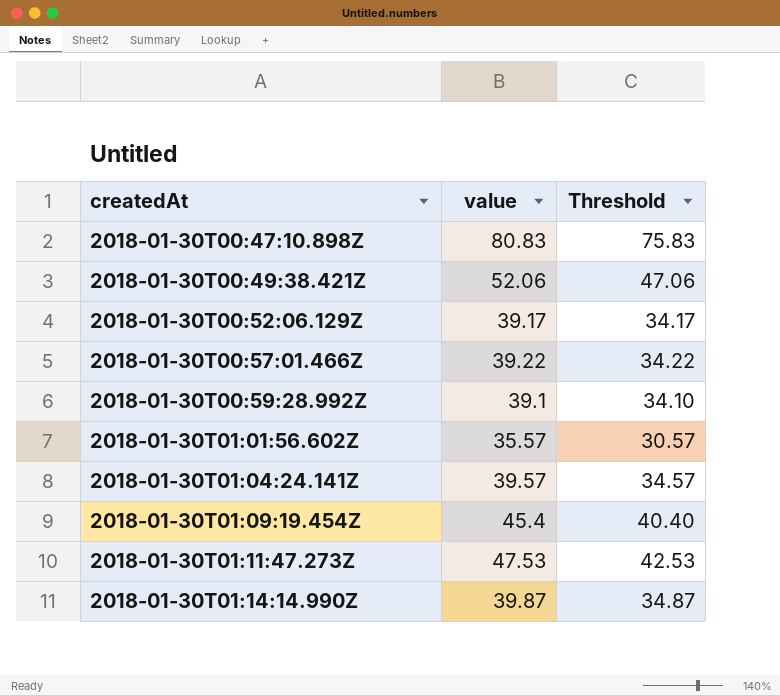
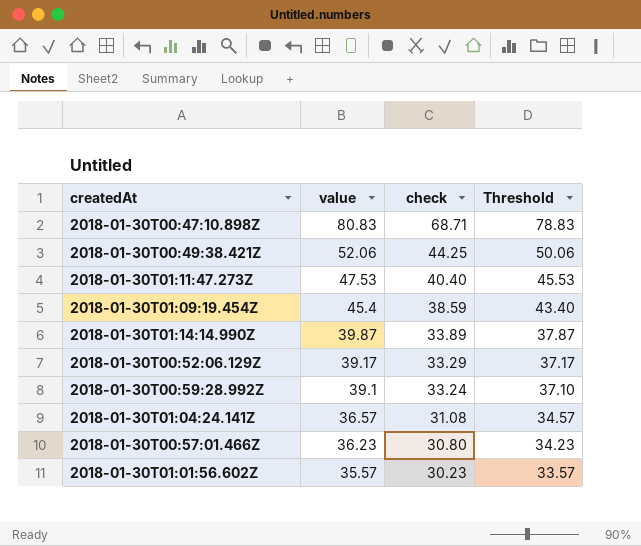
row order: createdAt ascending -> value descending
column check | formula: none -> [value] * 0.85
column Threshold | formula: [value] - 5 -> [value] - 2
2018-01-30T01:04:24.141Z | value: 39.57 -> 36.57
2018-01-30T00:57:01.466Z | value: 39.22 -> 36.23

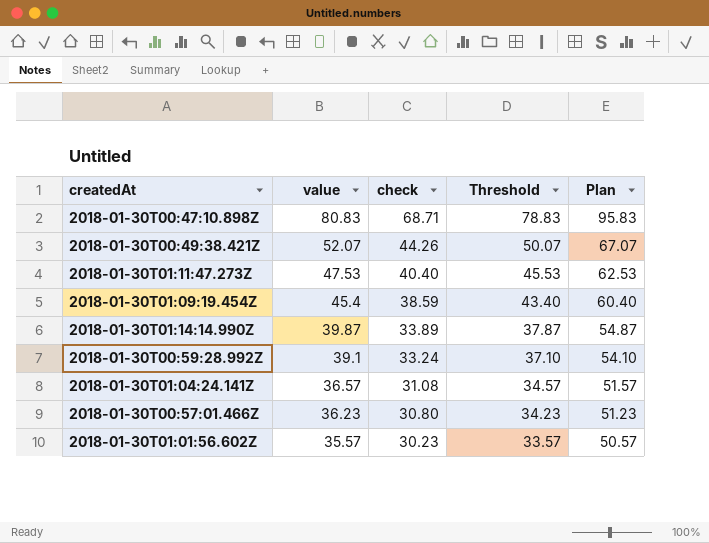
column Plan | formula: none -> [value] + 15
row 2018-01-30T00:52:06.129Z: 39.17 | 33.29 | 37.17 -> none
2018-01-30T00:49:38.421Z | value: 52.06 -> 52.07
2018-01-30T00:49:38.421Z | check: 44.25 -> 44.26
2018-01-30T00:49:38.421Z | Threshold: 50.06 -> 50.07

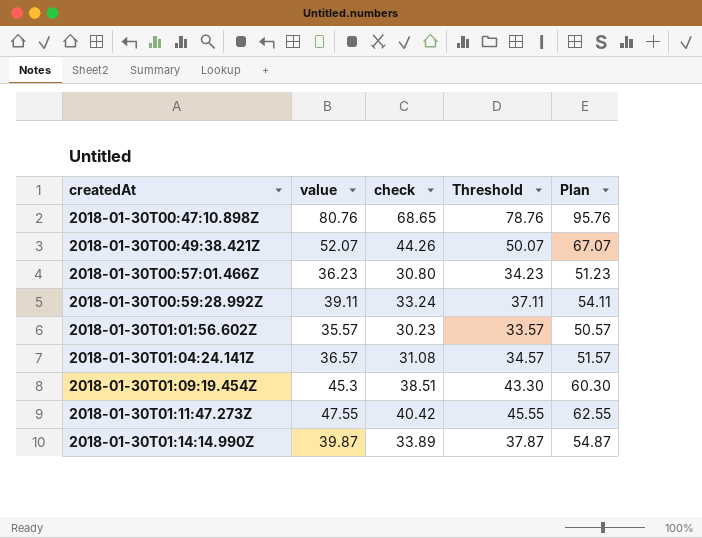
row order: value descending -> createdAt ascending
2018-01-30T00:47:10.898Z | value: 80.83 -> 80.76
2018-01-30T00:47:10.898Z | check: 68.71 -> 68.65
2018-01-30T00:47:10.898Z | Threshold: 78.83 -> 78.76
2018-01-30T00:47:10.898Z | Plan: 95.83 -> 95.76
2018-01-30T00:59:28.992Z | value: 39.1 -> 39.11
2018-01-30T00:59:28.992Z | Threshold: 37.10 -> 37.11
2018-01-30T00:59:28.992Z | Plan: 54.10 -> 54.11
2018-01-30T01:09:19.454Z | value: 45.4 -> 45.3
2018-01-30T01:09:19.454Z | check: 38.59 -> 38.51
2018-01-30T01:09:19.454Z | Threshold: 43.40 -> 43.30
2018-01-30T01:09:19.454Z | Plan: 60.40 -> 60.30
2018-01-30T01:11:47.273Z | value: 47.53 -> 47.55
2018-01-30T01:11:47.273Z | check: 40.40 -> 40.42
2018-01-30T01:11:47.273Z | Threshold: 45.53 -> 45.55
2018-01-30T01:11:47.273Z | Plan: 62.53 -> 62.55

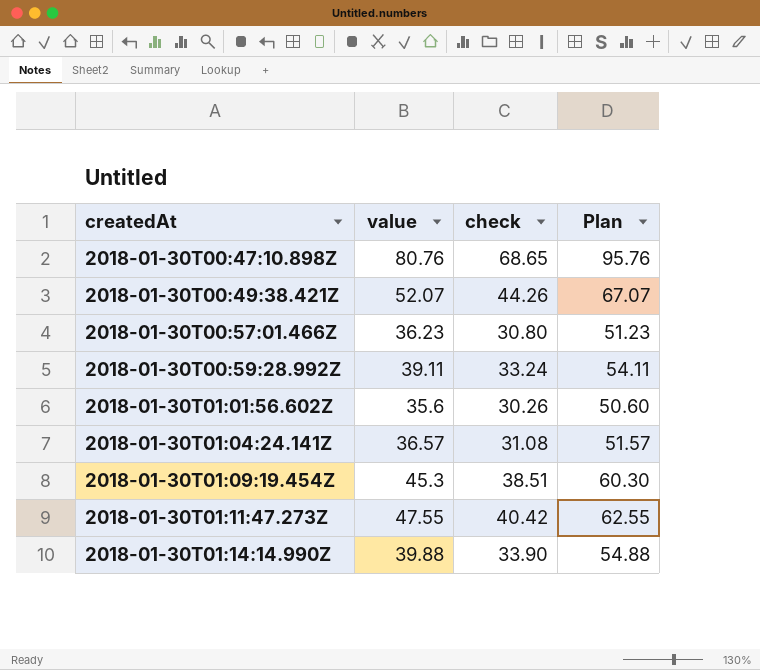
column Threshold | formula: [value] - 2 -> none
2018-01-30T01:01:56.602Z | value: 35.57 -> 35.6
2018-01-30T01:01:56.602Z | check: 30.23 -> 30.26
2018-01-30T01:01:56.602Z | Plan: 50.57 -> 50.60
2018-01-30T01:14:14.990Z | value: 39.87 -> 39.88
2018-01-30T01:14:14.990Z | check: 33.89 -> 33.90
2018-01-30T01:14:14.990Z | Plan: 54.87 -> 54.88

